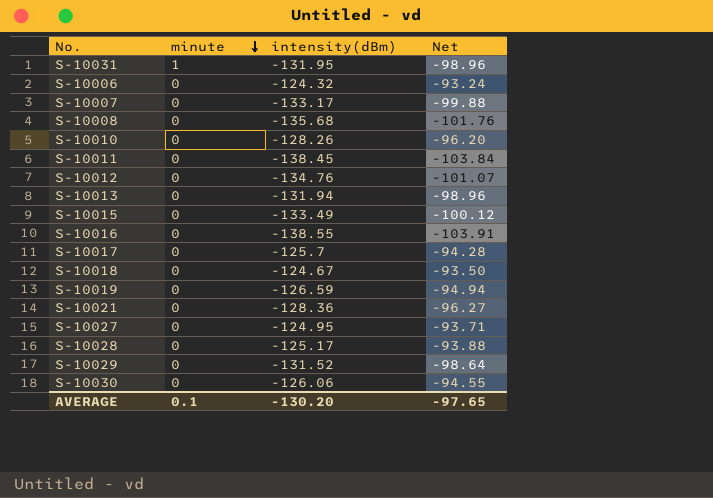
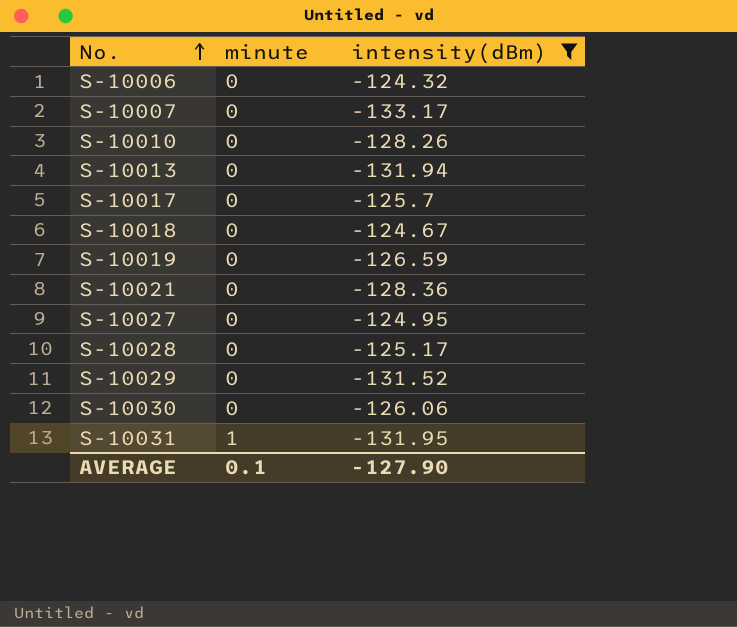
filter: none -> intensity(dBm) >= -133.17
row order: minute descending -> No. ascending
column Net | formula: [intensity(dBm)] * 0.75 -> none
AVERAGE | intensity(dBm): -130.20 -> -127.90

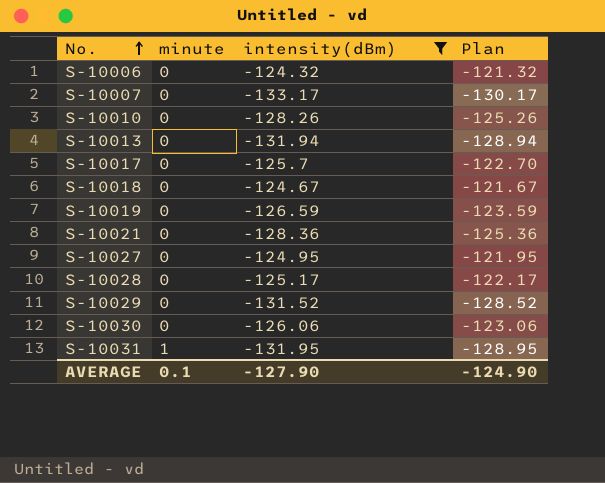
column Plan | formula: none -> [intensity(dBm)] + 3

